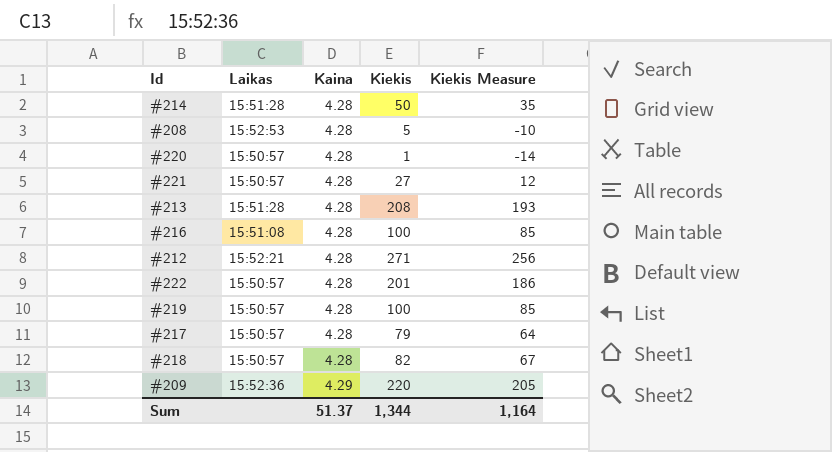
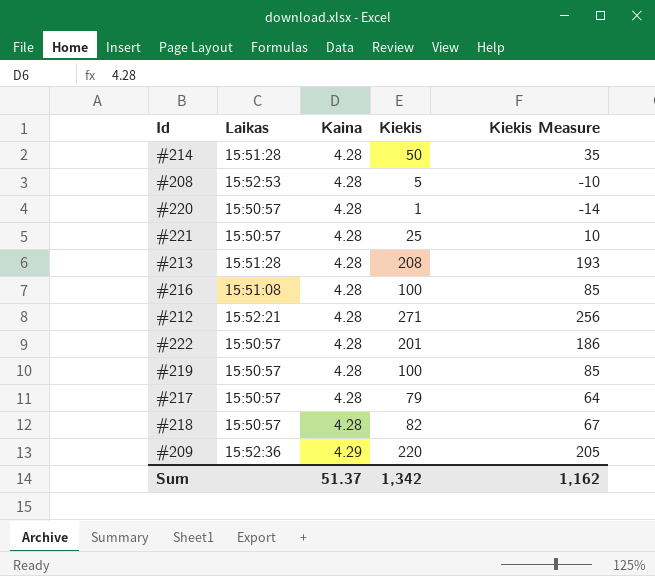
#221 | Kiekis: 27 -> 25
#221 | Kiekis Measure: 12 -> 10
Sum | Kiekis: 1,344 -> 1,342
Sum | Kiekis Measure: 1,164 -> 1,162

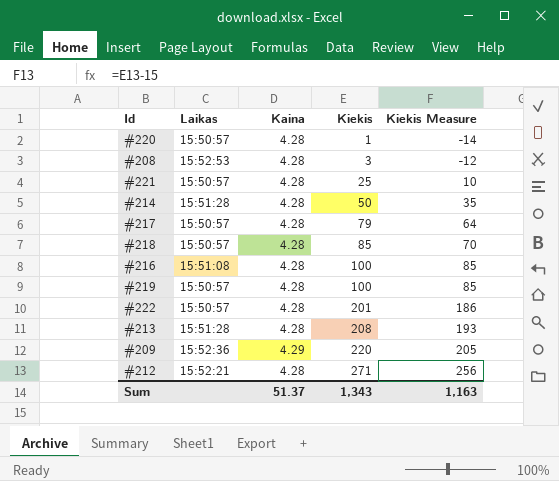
row order: Kaina ascending -> Kiekis ascending
#208 | Kiekis: 5 -> 3
#208 | Kiekis Measure: -10 -> -12
#218 | Kiekis: 82 -> 85
#218 | Kiekis Measure: 67 -> 70
Sum | Kiekis: 1,342 -> 1,343
Sum | Kiekis Measure: 1,162 -> 1,163

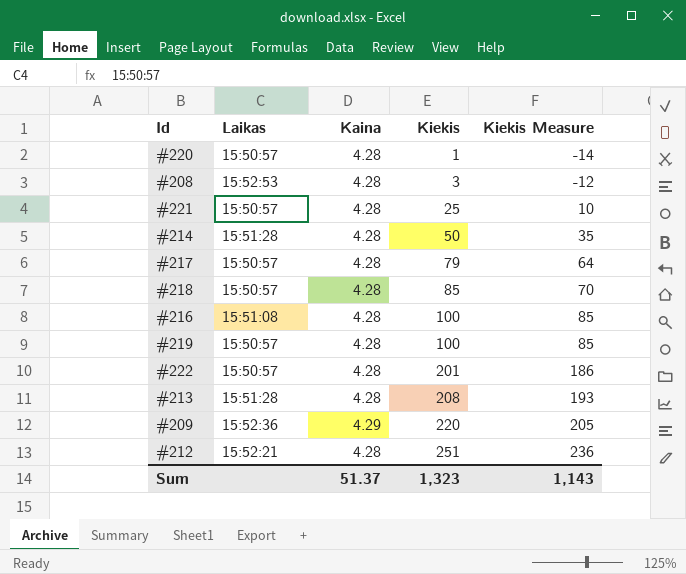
#212 | Kiekis: 271 -> 251
#212 | Kiekis Measure: 256 -> 236
Sum | Kiekis: 1,343 -> 1,323
Sum | Kiekis Measure: 1,163 -> 1,143

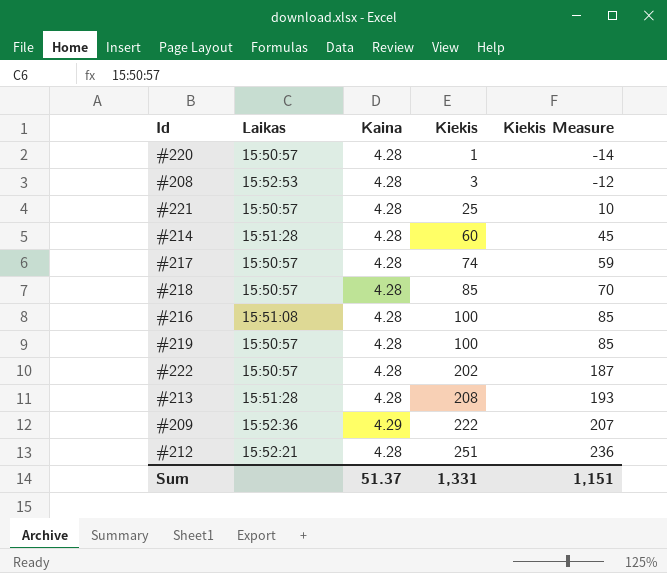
#214 | Kiekis: 50 -> 60
#214 | Kiekis Measure: 35 -> 45
#217 | Kiekis: 79 -> 74
#217 | Kiekis Measure: 64 -> 59
#222 | Kiekis: 201 -> 202
#222 | Kiekis Measure: 186 -> 187
#209 | Kiekis: 220 -> 222
#209 | Kiekis Measure: 205 -> 207
Sum | Kiekis: 1,323 -> 1,331
Sum | Kiekis Measure: 1,143 -> 1,151

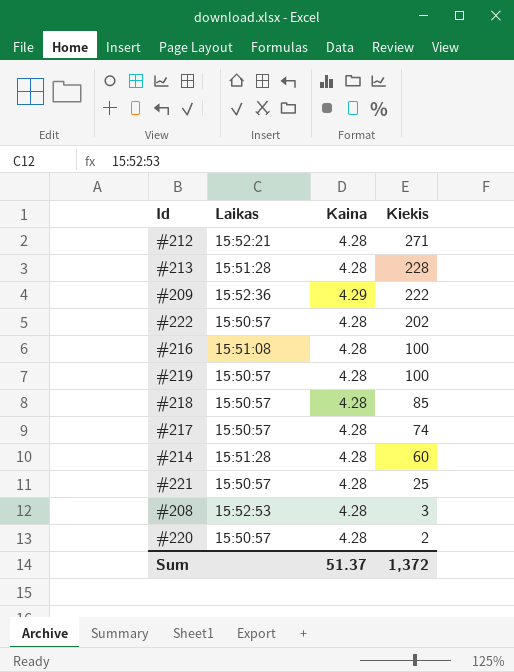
row order: Kiekis ascending -> Kiekis descending
column Kiekis Measure | formula: [Kiekis] - 15 -> none
#212 | Kiekis: 251 -> 271
#213 | Kiekis: 208 -> 228
#220 | Kiekis: 1 -> 2
Sum | Kiekis: 1,331 -> 1,372

